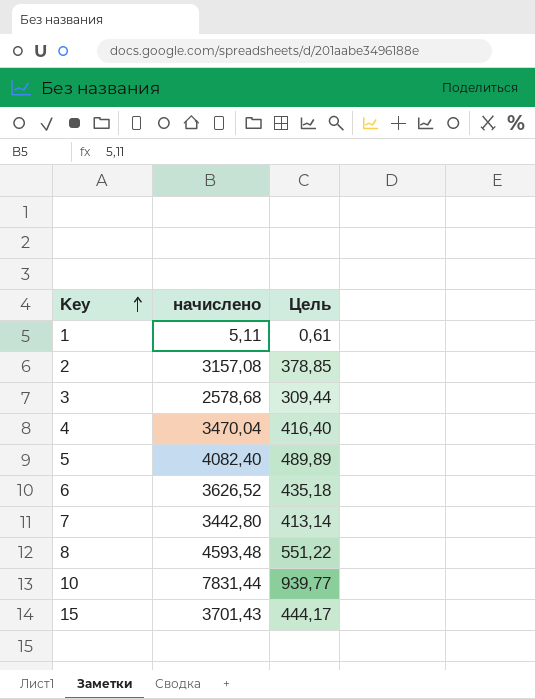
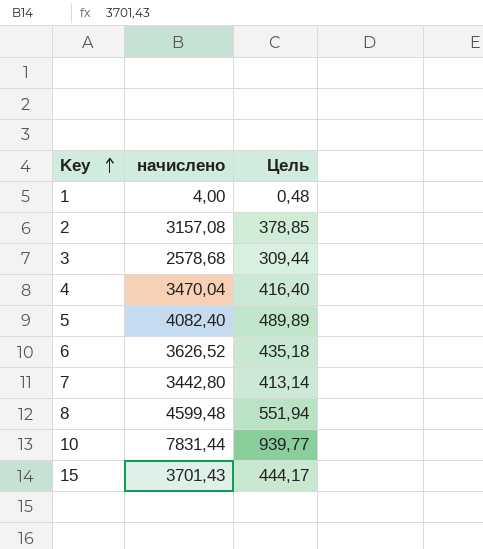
1 | начислено: 5,11 -> 4,00
1 | Цель: 0,61 -> 0,48
8 | начислено: 4593,48 -> 4599,48
8 | Цель: 551,22 -> 551,94

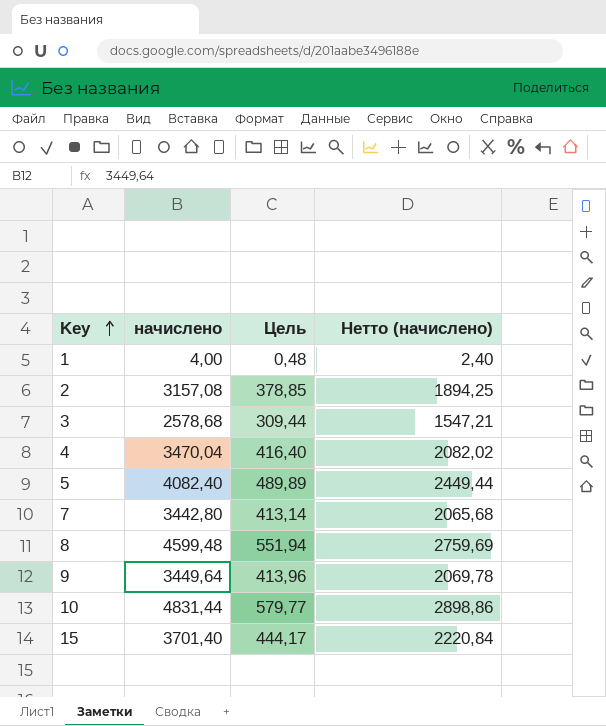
column Нетто (начислено) | formula: none -> [начислено] * 0,6
row 6: 3626,52 | 435,18 -> none
row 9: none -> 3449,64 | 413,96 | 2069,78
10 | начислено: 7831,44 -> 4831,44
10 | Цель: 939,77 -> 579,77
15 | начислено: 3701,43 -> 3701,40

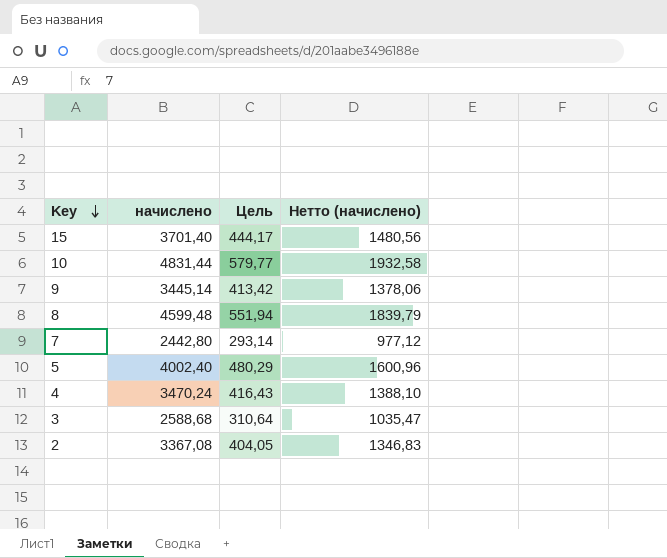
row order: Key ascending -> Key descending
column Нетто (начислено) | formula: [начислено] * 0,6 -> [начислено] * 0,4
row 1: 4,00 | 0,48 | 2,40 -> none
9 | начислено: 3449,64 -> 3445,14
9 | Цель: 413,96 -> 413,42
7 | начислено: 3442,80 -> 2442,80
7 | Цель: 413,14 -> 293,14
5 | начислено: 4082,40 -> 4002,40
5 | Цель: 489,89 -> 480,29
4 | начислено: 3470,04 -> 3470,24
4 | Цель: 416,40 -> 416,43
3 | начислено: 2578,68 -> 2588,68
3 | Цель: 309,44 -> 310,64
2 | начислено: 3157,08 -> 3367,08
2 | Цель: 378,85 -> 404,05

